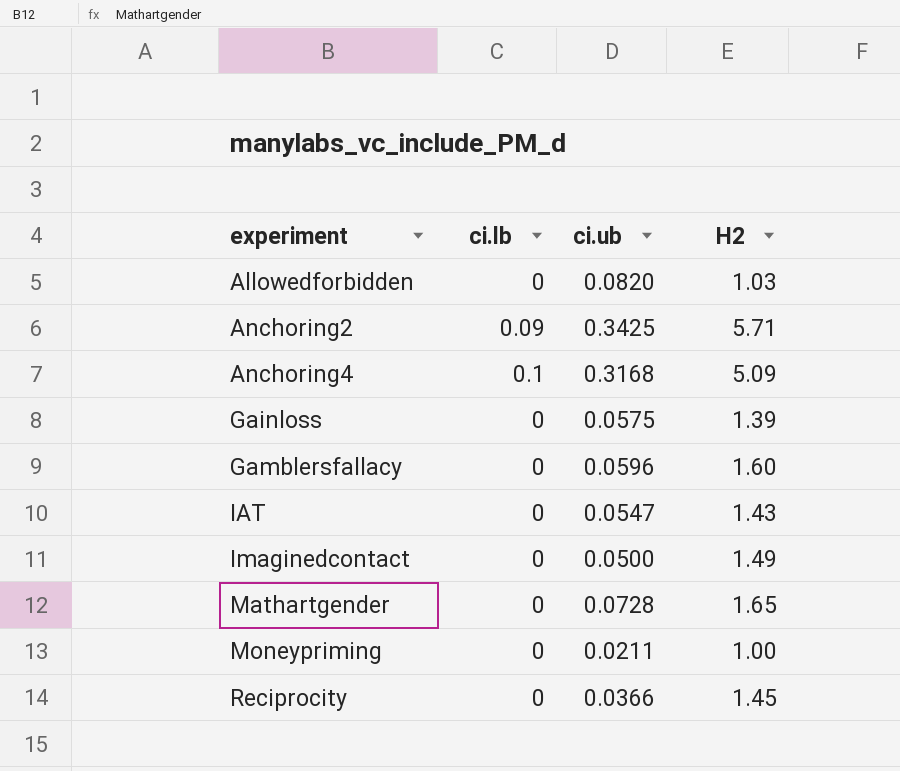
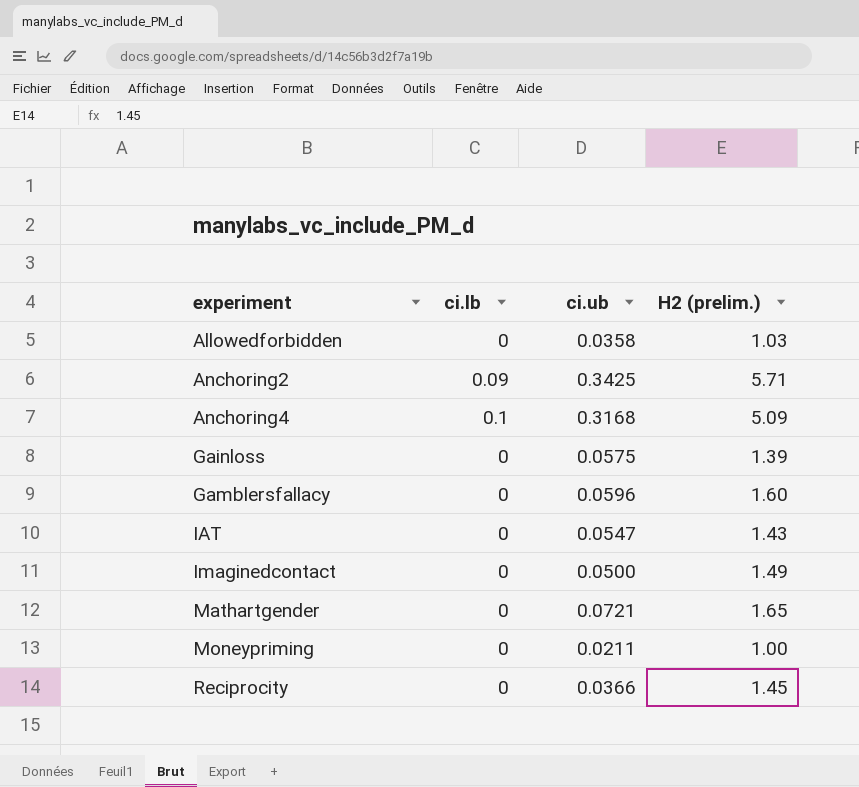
column name: H2 -> H2 (prelim.)
Allowedforbidden | ci.ub: 0.0820 -> 0.0358
Mathartgender | ci.ub: 0.0728 -> 0.0721

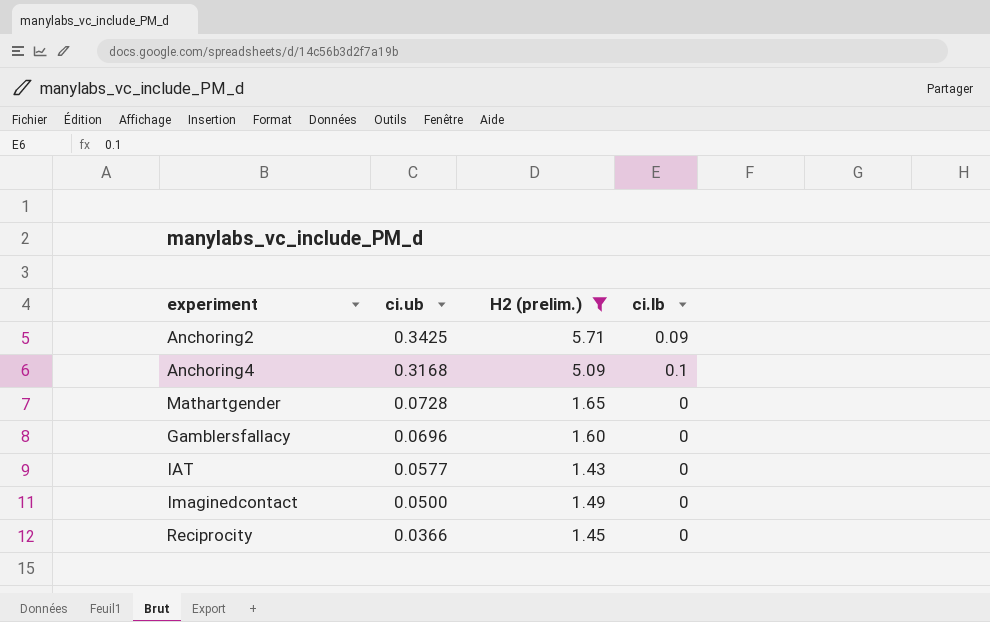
filter: none -> H2 (prelim.) >= 1.43
row order: experiment ascending -> ci.ub descending
column ci.lb | position: 2 -> 4
Mathartgender | ci.ub: 0.0721 -> 0.0728
Gamblersfallacy | ci.ub: 0.0596 -> 0.0696
IAT | ci.ub: 0.0547 -> 0.0577

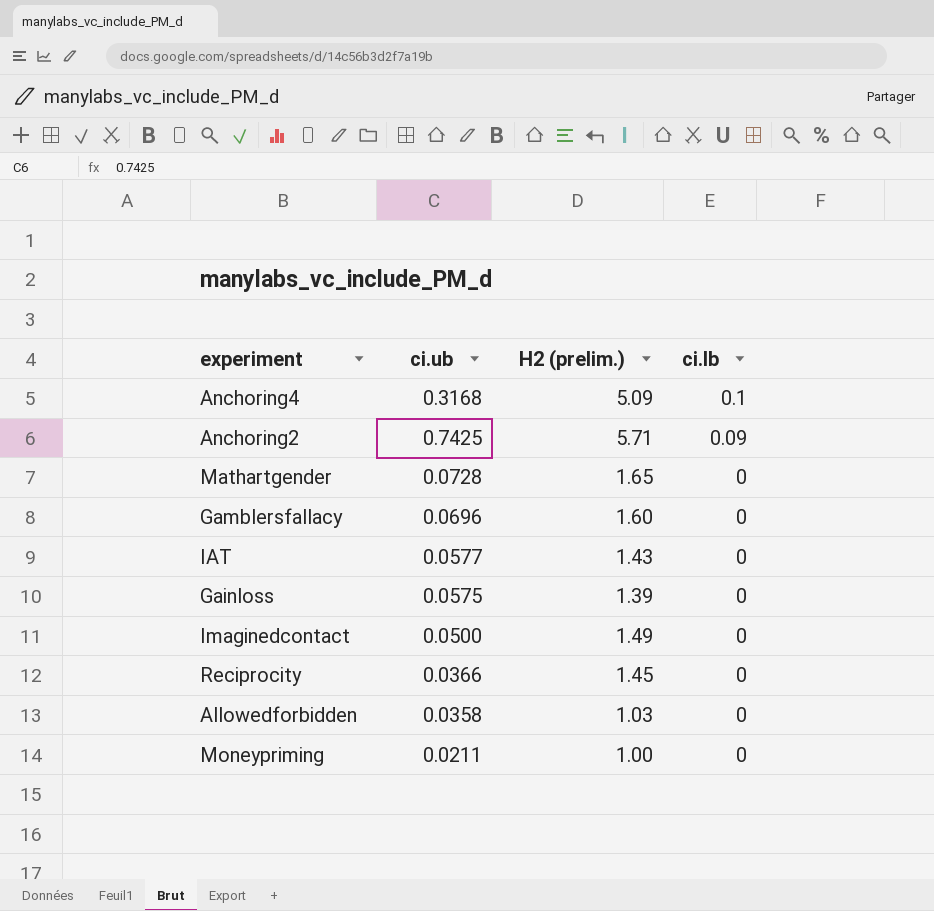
filter: H2 (prelim.) >= 1.43 -> none
row order: ci.ub descending -> ci.lb descending
Anchoring2 | ci.ub: 0.3425 -> 0.7425

